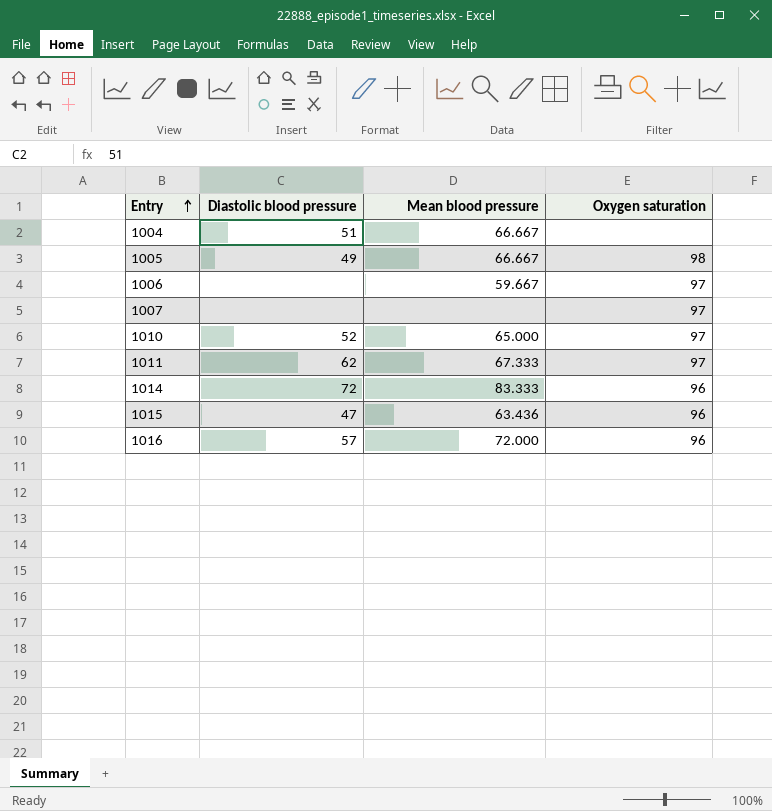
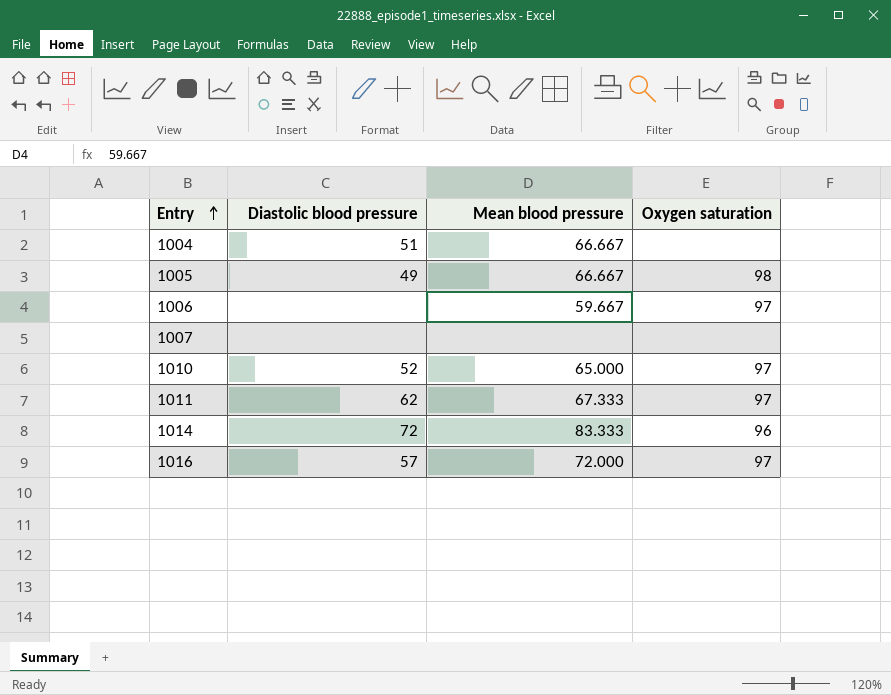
row 1015: 47 | 63.436 | 96 -> none
1007 | Oxygen saturation: 97 -> none
1016 | Oxygen saturation: 96 -> 97

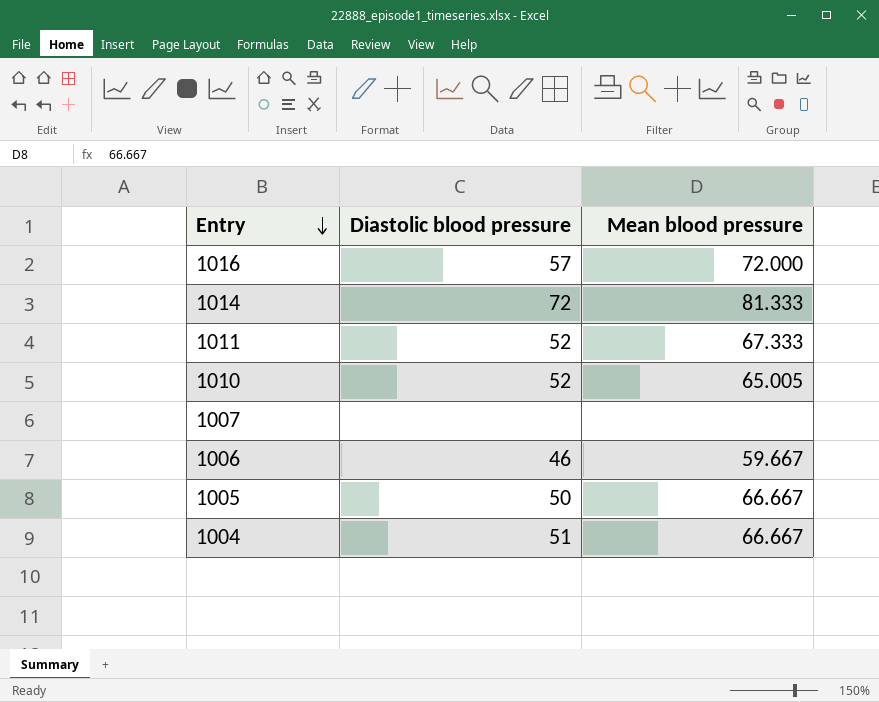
row order: Entry ascending -> Entry descending
column Oxygen saturation | position: 4 -> none
1014 | Mean blood pressure: 83.333 -> 81.333
1011 | Diastolic blood pressure: 62 -> 52
1010 | Mean blood pressure: 65.000 -> 65.005
1006 | Diastolic blood pressure: none -> 46
1005 | Diastolic blood pressure: 49 -> 50

